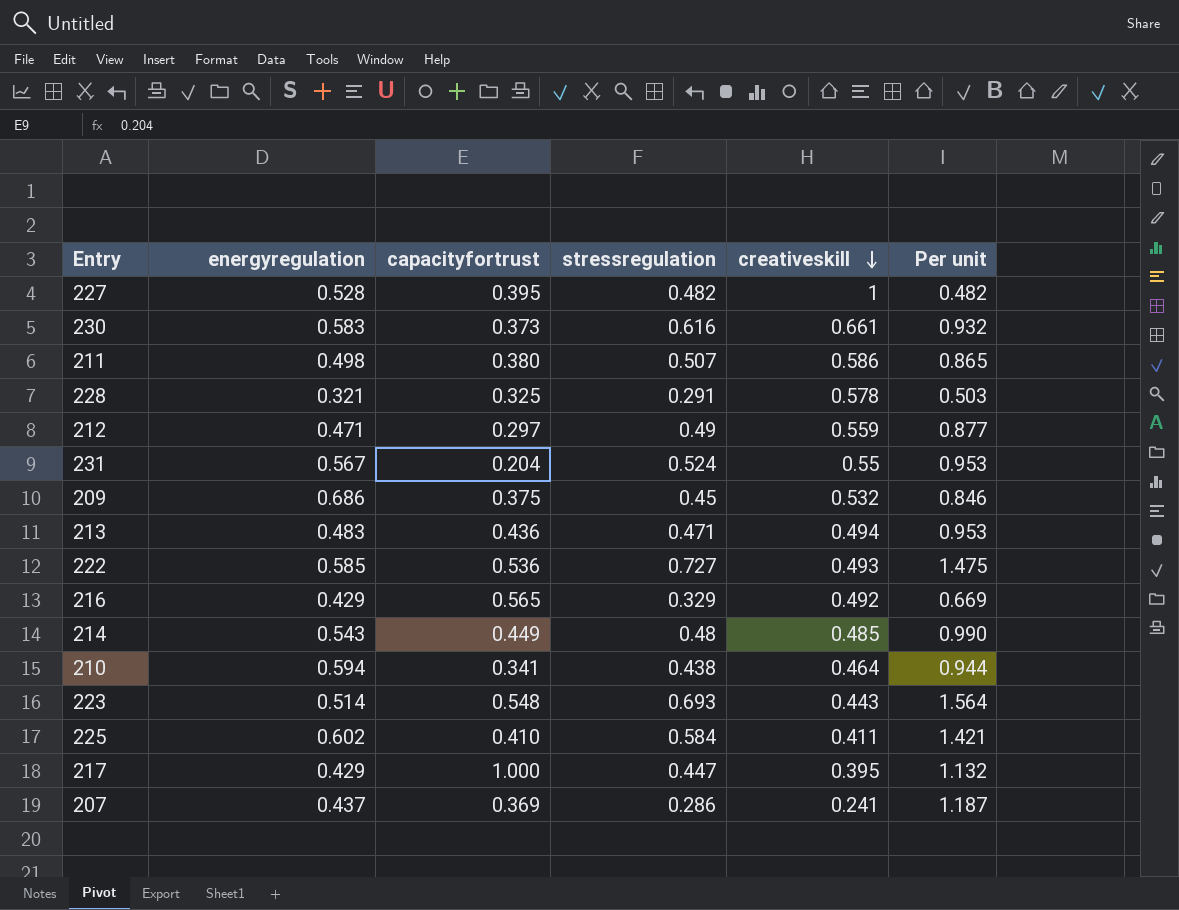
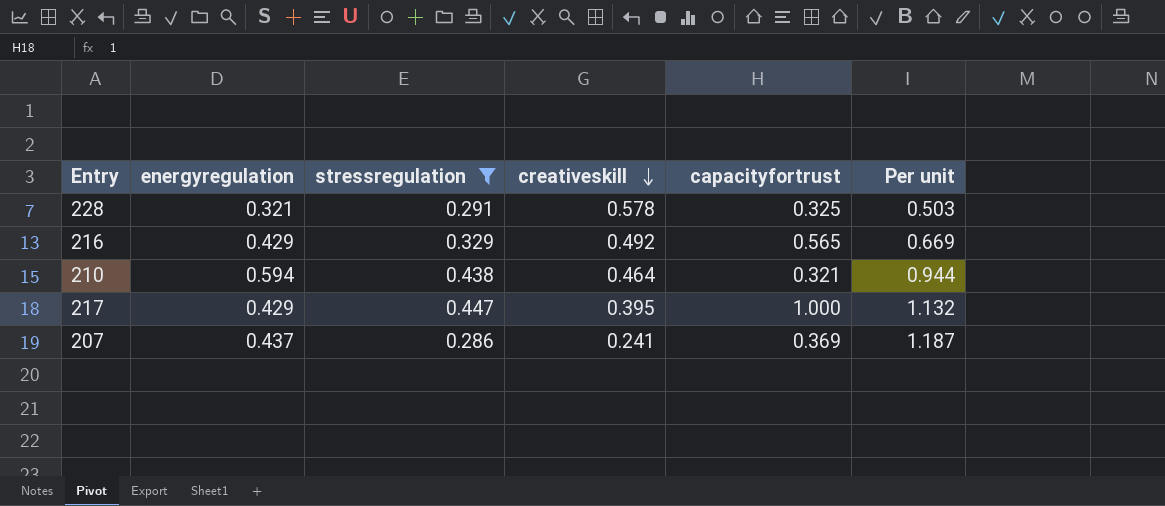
filter: none -> stressregulation <= 0.447
column capacityfortrust | position: 3 -> 5
210 | capacityfortrust: 0.341 -> 0.321

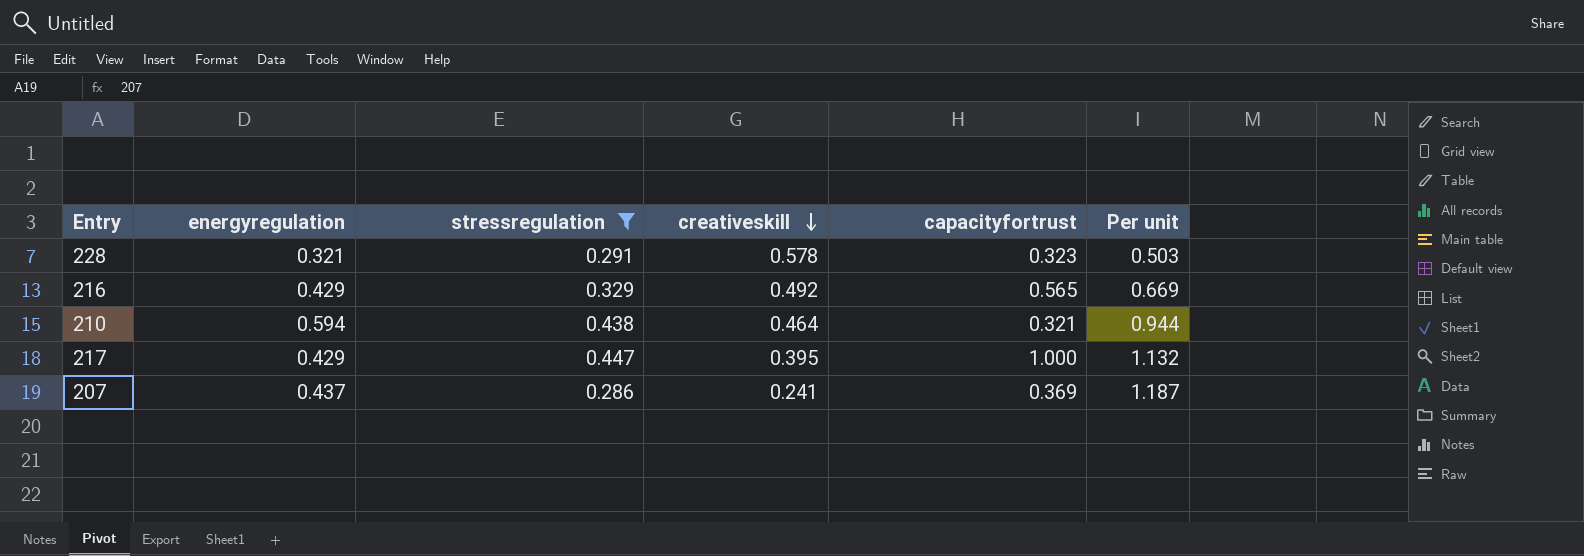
228 | capacityfortrust: 0.325 -> 0.323

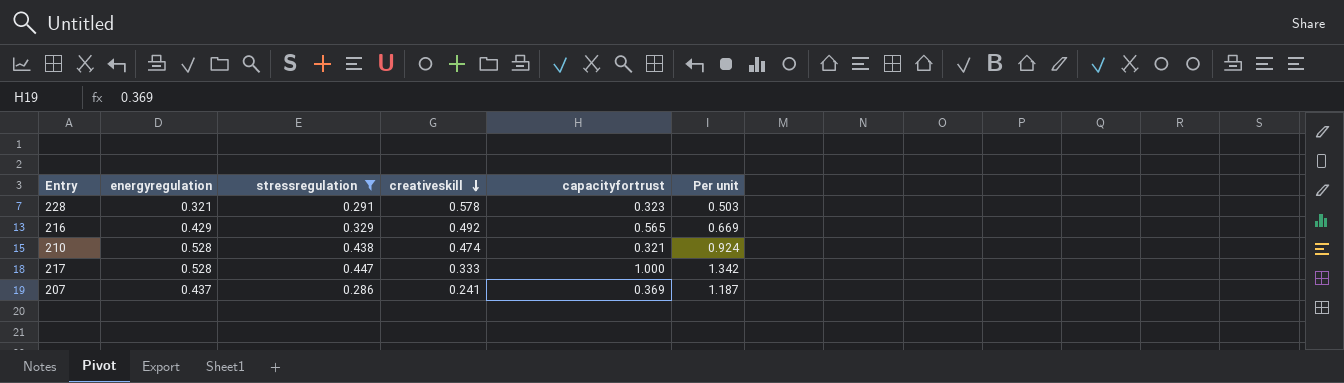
210 | energyregulation: 0.594 -> 0.528
210 | creativeskill: 0.464 -> 0.474
210 | Per unit: 0.944 -> 0.924
217 | energyregulation: 0.429 -> 0.528
217 | creativeskill: 0.395 -> 0.333
217 | Per unit: 1.132 -> 1.342

